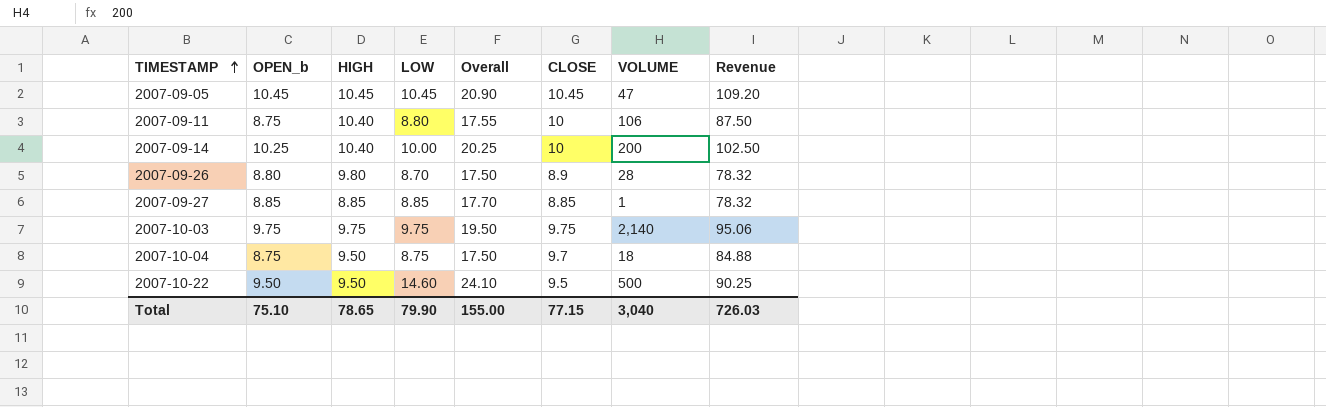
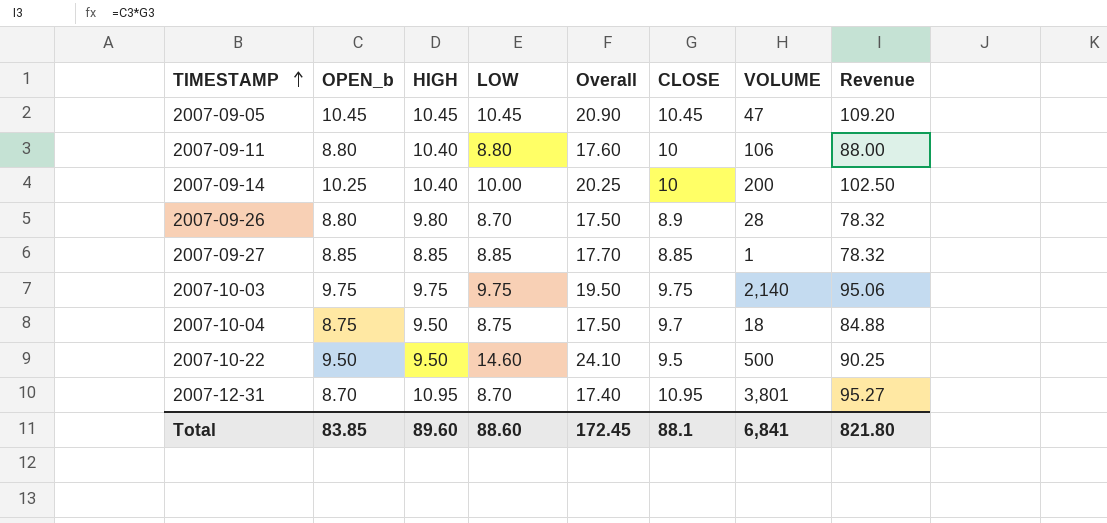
2007-09-11 | OPEN_b: 8.75 -> 8.80
2007-09-11 | Overall: 17.55 -> 17.60
2007-09-11 | Revenue: 87.50 -> 88.00
row 2007-12-31: none -> 8.70 | 10.95 | 8.70 | 17.40 | 10.95 | 3,801 | 95.27
Total | OPEN_b: 75.10 -> 83.85
Total | HIGH: 78.65 -> 89.60
Total | LOW: 79.90 -> 88.60
Total | Overall: 155.00 -> 172.45
Total | CLOSE: 77.15 -> 88.1
Total | VOLUME: 3,040 -> 6,841
Total | Revenue: 726.03 -> 821.80

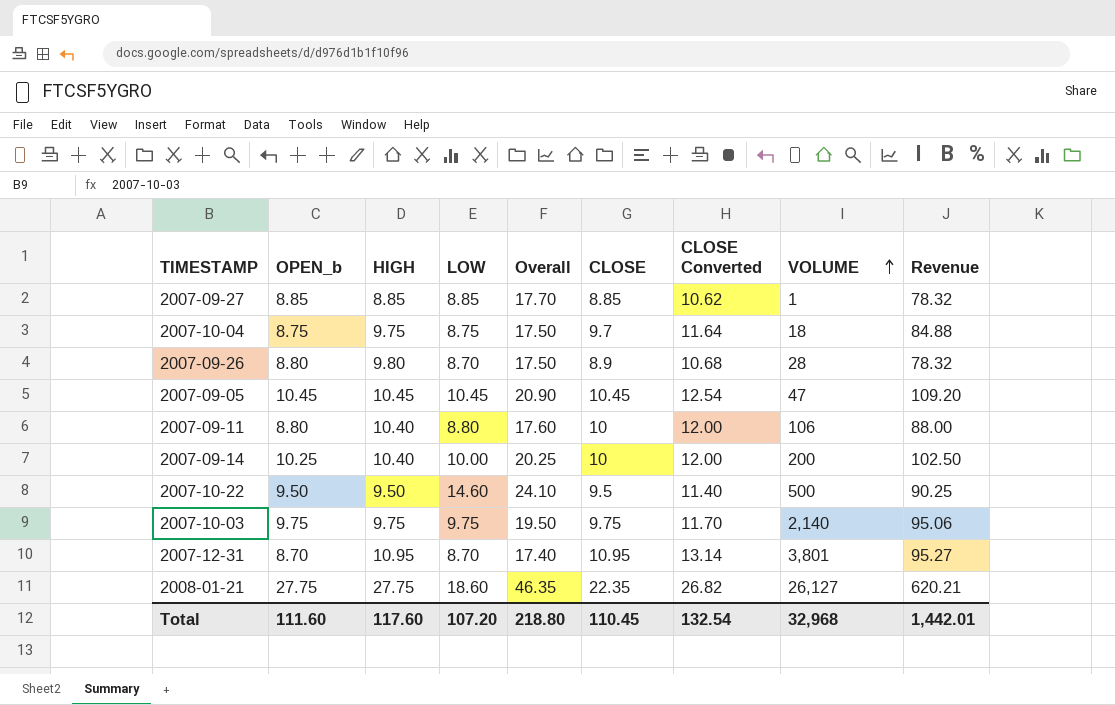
row order: TIMESTAMP ascending -> VOLUME ascending
column CLOSE Converted | formula: none -> [CLOSE] * 1.2
2007-10-04 | HIGH: 9.50 -> 9.75
row 2008-01-21: none -> 27.75 | 27.75 | 18.60 | 46.35 | 22.35 | 26.82 | 26,127 | 620.21
Total | OPEN_b: 83.85 -> 111.60
Total | HIGH: 89.60 -> 117.60
Total | LOW: 88.60 -> 107.20
Total | Overall: 172.45 -> 218.80
Total | CLOSE: 88.1 -> 110.45
Total | VOLUME: 6,841 -> 32,968
Total | Revenue: 821.80 -> 1,442.01

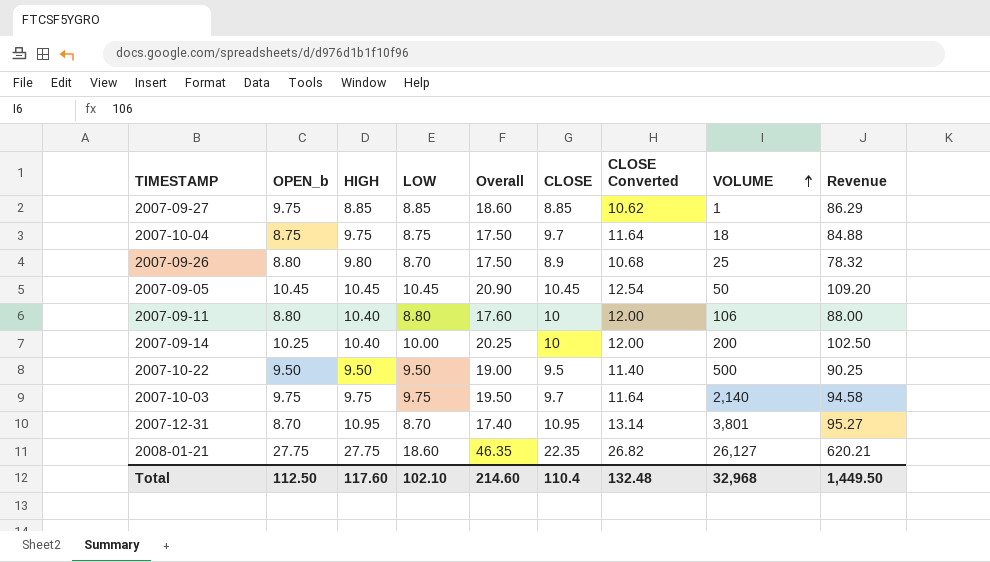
2007-09-27 | OPEN_b: 8.85 -> 9.75
2007-09-27 | Overall: 17.70 -> 18.60
2007-09-27 | Revenue: 78.32 -> 86.29
2007-09-26 | VOLUME: 28 -> 25
2007-09-05 | VOLUME: 47 -> 50
2007-10-22 | LOW: 14.60 -> 9.50
2007-10-22 | Overall: 24.10 -> 19.00
2007-10-03 | CLOSE: 9.75 -> 9.7
2007-10-03 | CLOSE Converted: 11.70 -> 11.64
2007-10-03 | Revenue: 95.06 -> 94.58
Total | OPEN_b: 111.60 -> 112.50
Total | LOW: 107.20 -> 102.10
Total | Overall: 218.80 -> 214.60
Total | CLOSE: 110.45 -> 110.4
Total | CLOSE Converted: 132.54 -> 132.48
Total | Revenue: 1,442.01 -> 1,449.50

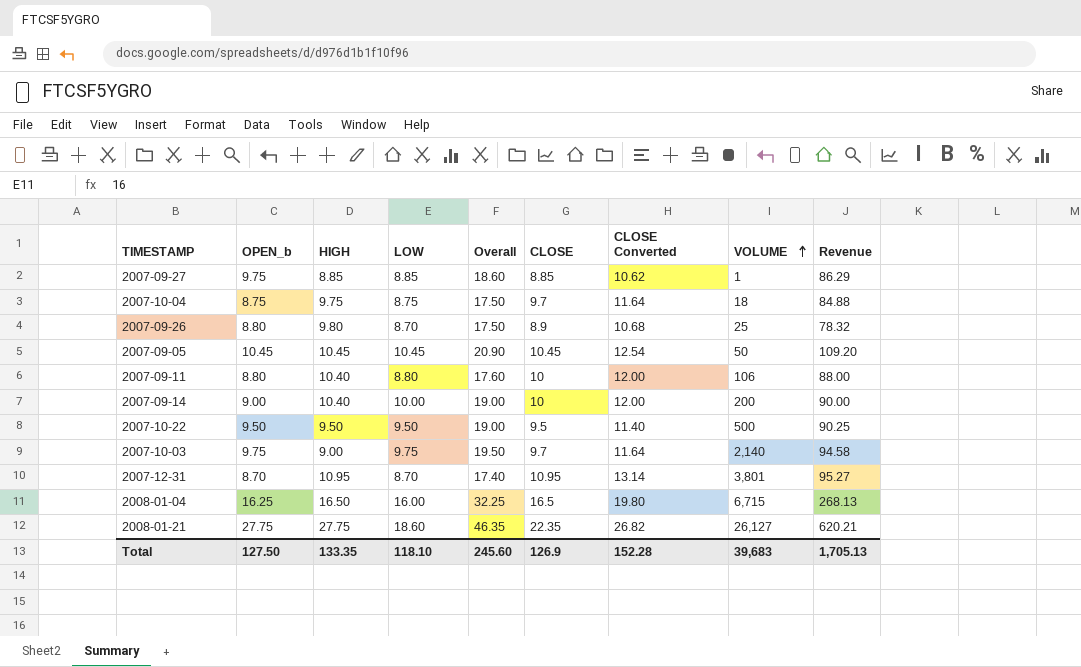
2007-09-14 | OPEN_b: 10.25 -> 9.00
2007-09-14 | Overall: 20.25 -> 19.00
2007-09-14 | Revenue: 102.50 -> 90.00
2007-10-03 | HIGH: 9.75 -> 9.00
row 2008-01-04: none -> 16.25 | 16.50 | 16.00 | 32.25 | 16.5 | 19.80 | 6,715 | 268.13
Total | OPEN_b: 112.50 -> 127.50
Total | HIGH: 117.60 -> 133.35
Total | LOW: 102.10 -> 118.10
Total | Overall: 214.60 -> 245.60
Total | CLOSE: 110.4 -> 126.9
Total | CLOSE Converted: 132.48 -> 152.28
Total | VOLUME: 32,968 -> 39,683
Total | Revenue: 1,449.50 -> 1,705.13

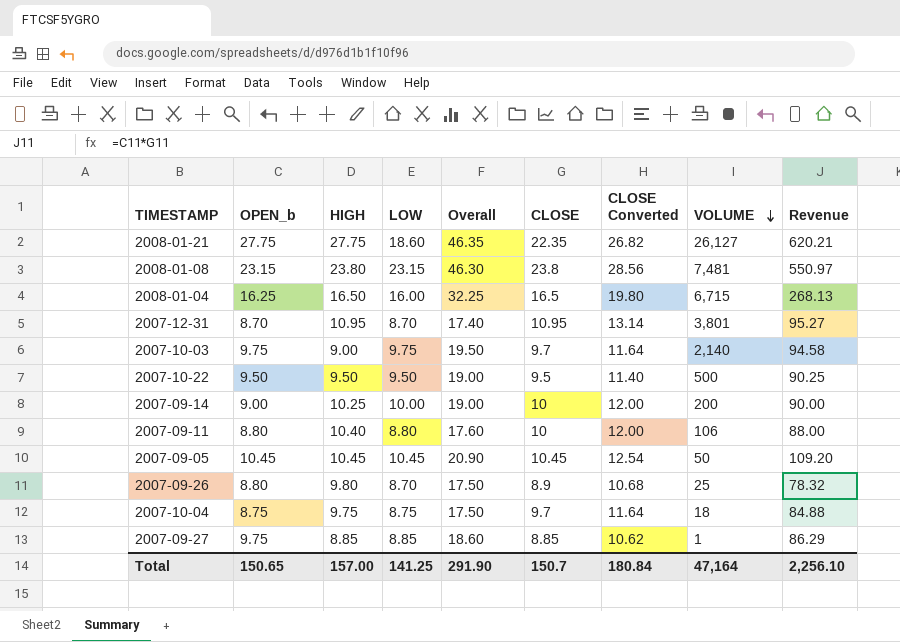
row order: VOLUME ascending -> VOLUME descending
row 2008-01-08: none -> 23.15 | 23.80 | 23.15 | 46.30 | 23.8 | 28.56 | 7,481 | 550.97
2007-09-14 | HIGH: 10.40 -> 10.25
Total | OPEN_b: 127.50 -> 150.65
Total | HIGH: 133.35 -> 157.00
Total | LOW: 118.10 -> 141.25
Total | Overall: 245.60 -> 291.90
Total | CLOSE: 126.9 -> 150.7
Total | CLOSE Converted: 152.28 -> 180.84
Total | VOLUME: 39,683 -> 47,164
Total | Revenue: 1,705.13 -> 2,256.10

